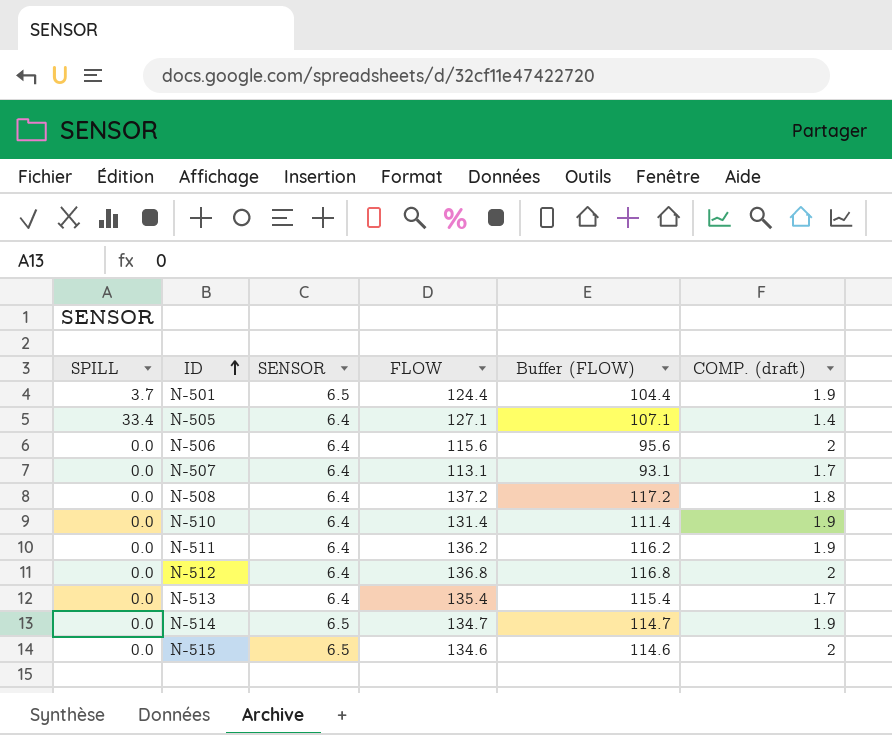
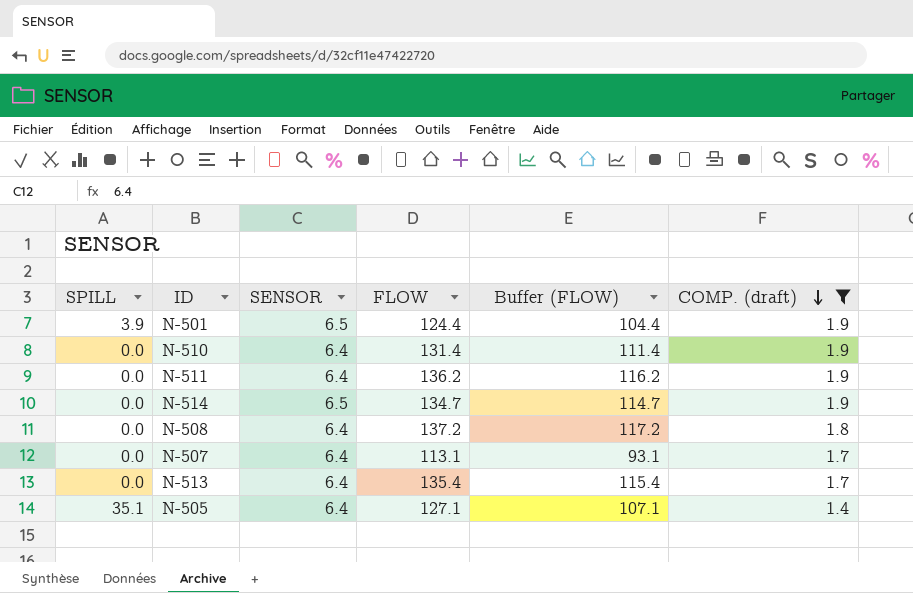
filter: none -> COMP. (draft) != 2
row order: ID ascending -> COMP. (draft) descending
N-501 | SPILL: 3.7 -> 3.9
N-505 | SPILL: 33.4 -> 35.1

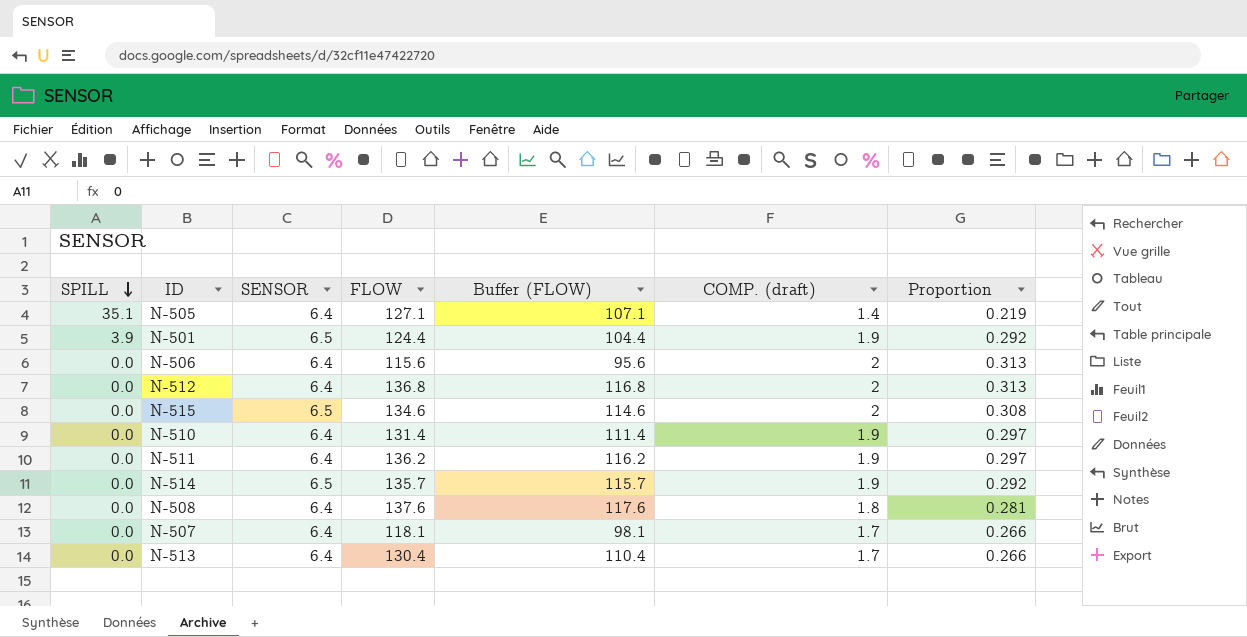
filter: COMP. (draft) != 2 -> none
row order: COMP. (draft) descending -> SPILL descending
column Proportion | formula: none -> [COMP. (draft)] / [SENSOR]
N-514 | FLOW: 134.7 -> 135.7
N-514 | Buffer (FLOW): 114.7 -> 115.7
N-508 | FLOW: 137.2 -> 137.6
N-508 | Buffer (FLOW): 117.2 -> 117.6
N-507 | FLOW: 113.1 -> 118.1
N-507 | Buffer (FLOW): 93.1 -> 98.1
N-513 | FLOW: 135.4 -> 130.4
N-513 | Buffer (FLOW): 115.4 -> 110.4

